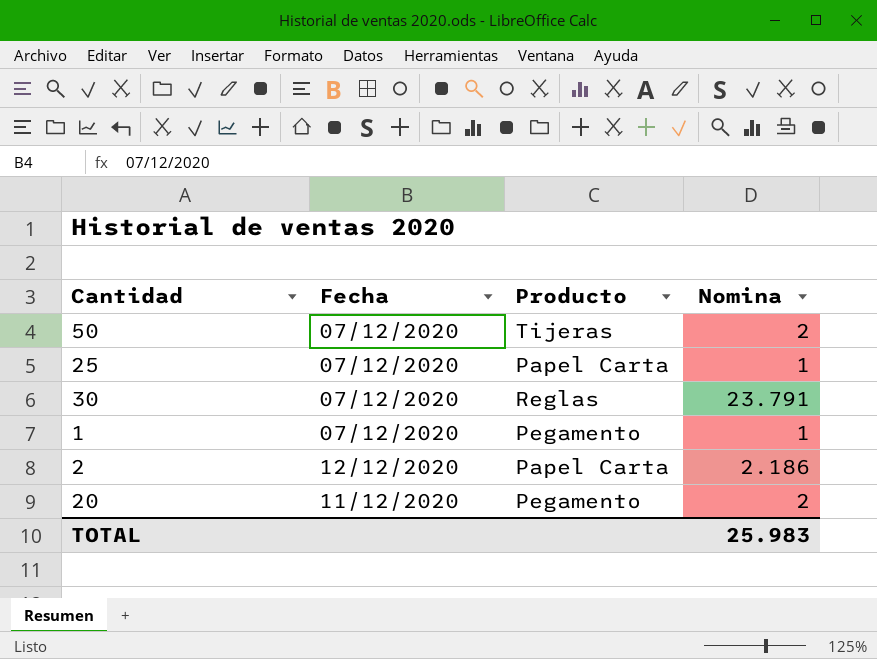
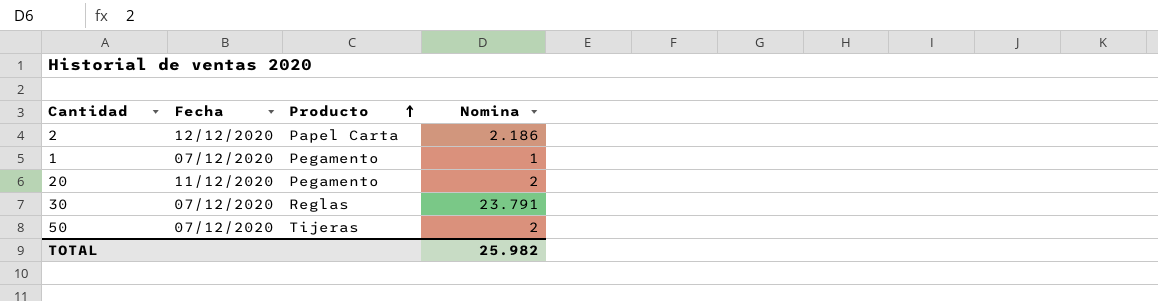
row order: none -> Producto ascending
row 25: 07/12/2020 | Papel Carta | 1 -> none
TOTAL | Nomina: 25.983 -> 25.982

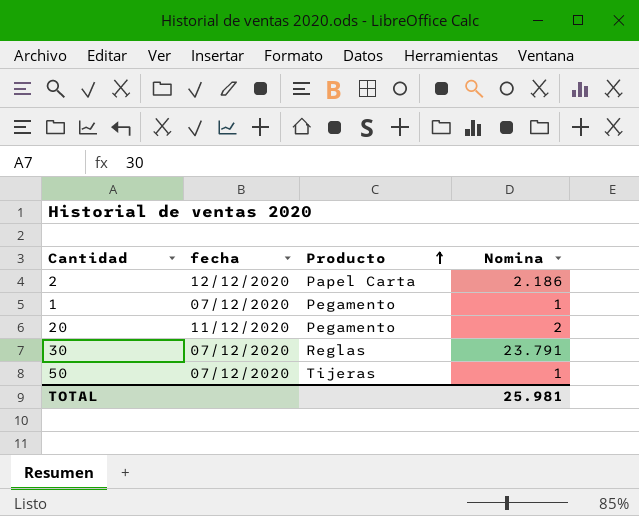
column name: Fecha -> fecha
50 | Nomina: 2 -> 1
TOTAL | Nomina: 25.982 -> 25.981

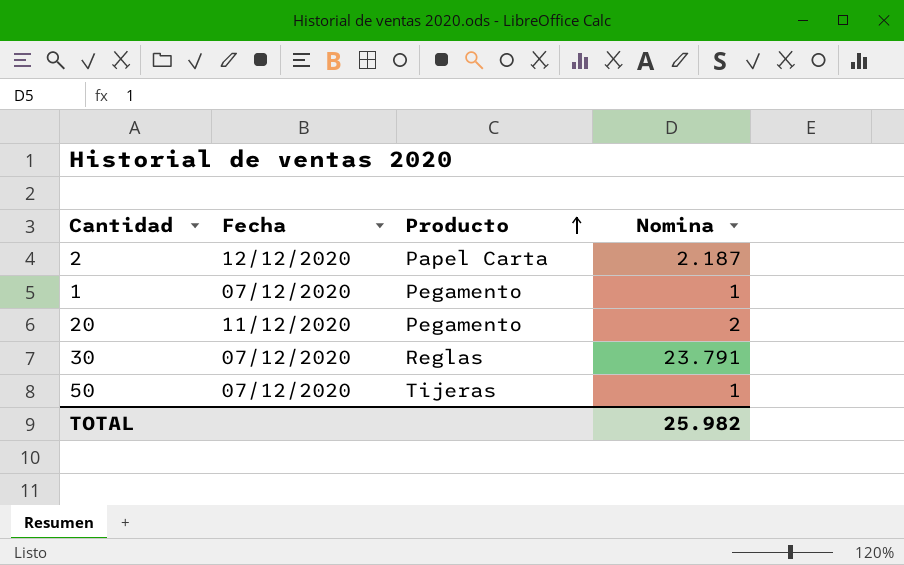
column name: fecha -> Fecha
2 | Nomina: 2.186 -> 2.187
TOTAL | Nomina: 25.981 -> 25.982

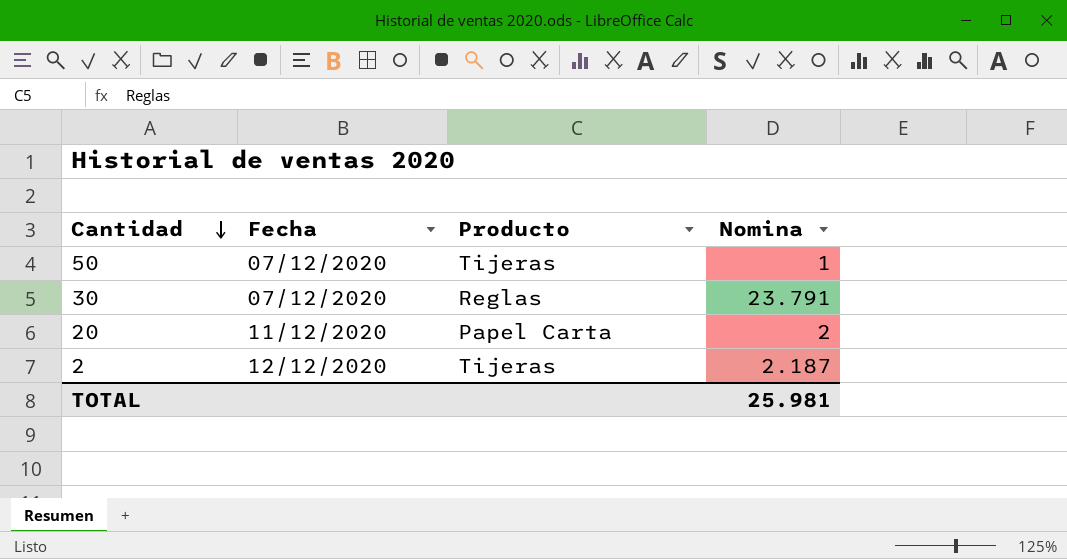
row order: Producto ascending -> Cantidad descending
row 1: 07/12/2020 | Pegamento | 1 -> none
20 | Producto: Pegamento -> Papel Carta
2 | Producto: Papel Carta -> Tijeras
TOTAL | Nomina: 25.982 -> 25.981

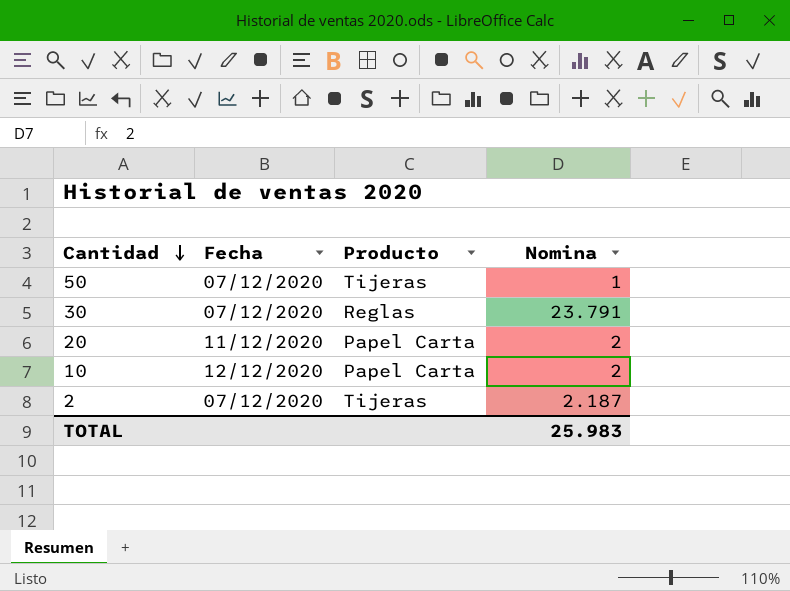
row 10: none -> 12/12/2020 | Papel Carta | 2
2 | Fecha: 12/12/2020 -> 07/12/2020
TOTAL | Nomina: 25.981 -> 25.983

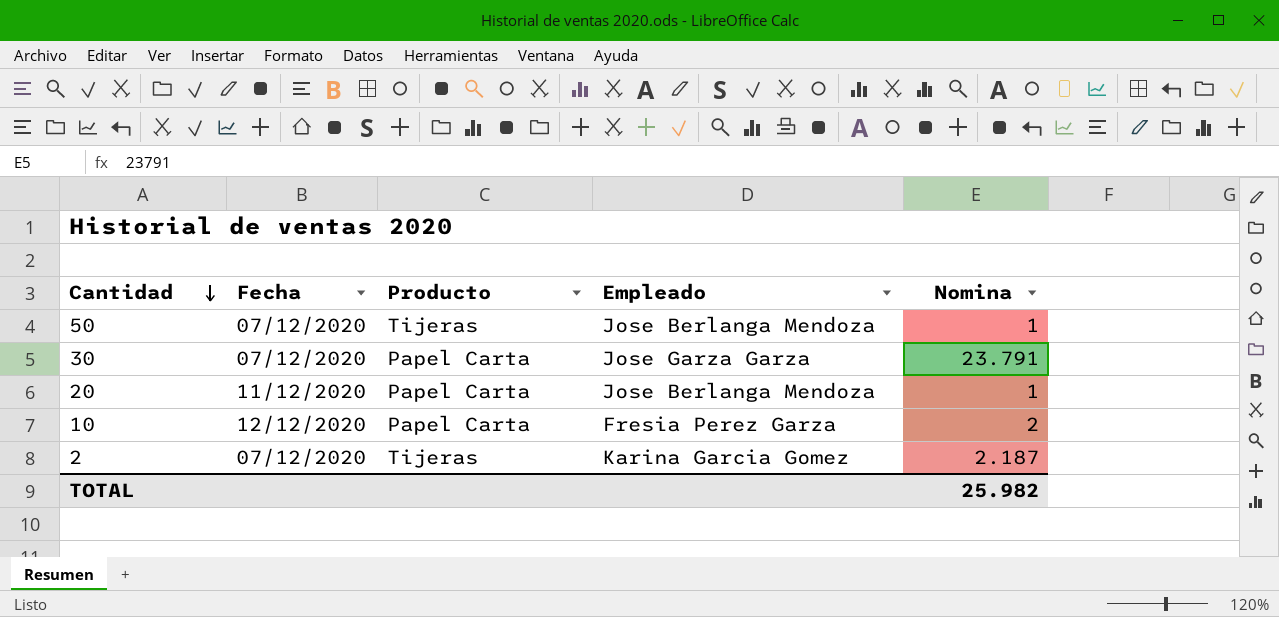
column Empleado | position: none -> 4
30 | Producto: Reglas -> Papel Carta
20 | Nomina: 2 -> 1
TOTAL | Nomina: 25.983 -> 25.982

